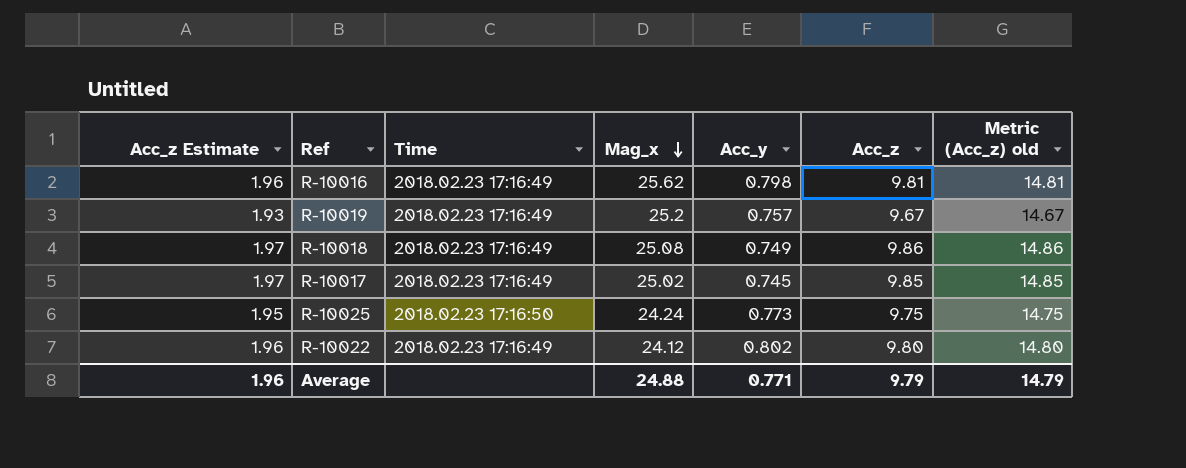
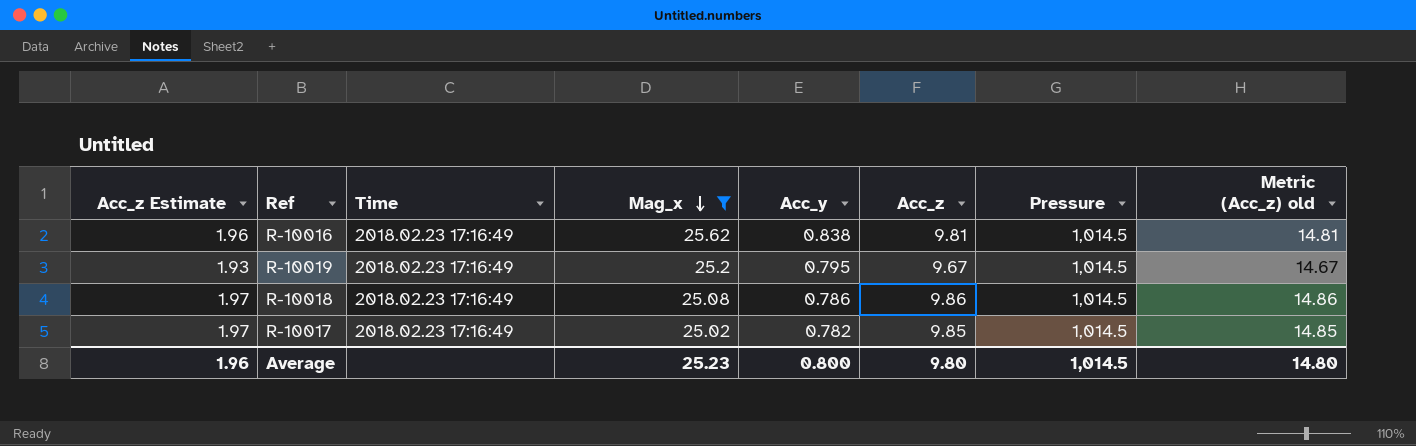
filter: none -> Mag_x >= 25.02
column Pressure | position: none -> 7
R-10016 | Acc_y: 0.798 -> 0.838
R-10019 | Acc_y: 0.757 -> 0.795
R-10018 | Acc_y: 0.749 -> 0.786
R-10017 | Acc_y: 0.745 -> 0.782
Average | Mag_x: 24.88 -> 25.23
Average | Acc_y: 0.771 -> 0.800
Average | Acc_z: 9.79 -> 9.80
Average | Metric (Acc_z) old: 14.79 -> 14.80

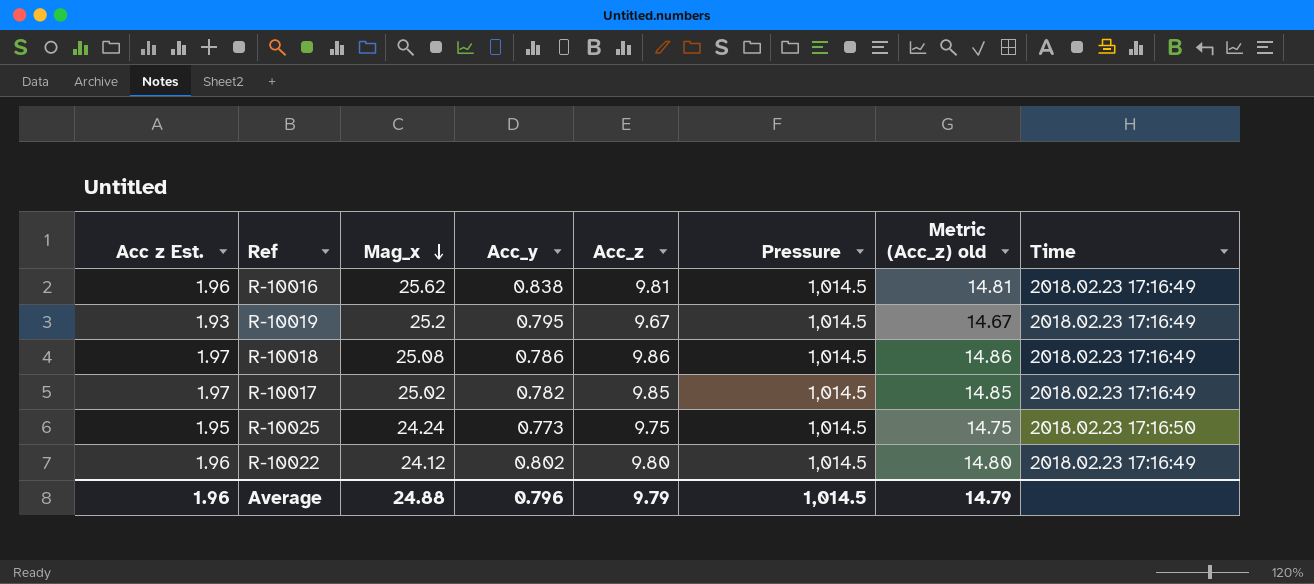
filter: Mag_x >= 25.02 -> none
column name: Acc_z Estimate -> Acc z Est.
column Time | position: 3 -> 8
Average | Mag_x: 25.23 -> 24.88
Average | Acc_y: 0.800 -> 0.796
Average | Acc_z: 9.80 -> 9.79
Average | Metric (Acc_z) old: 14.80 -> 14.79

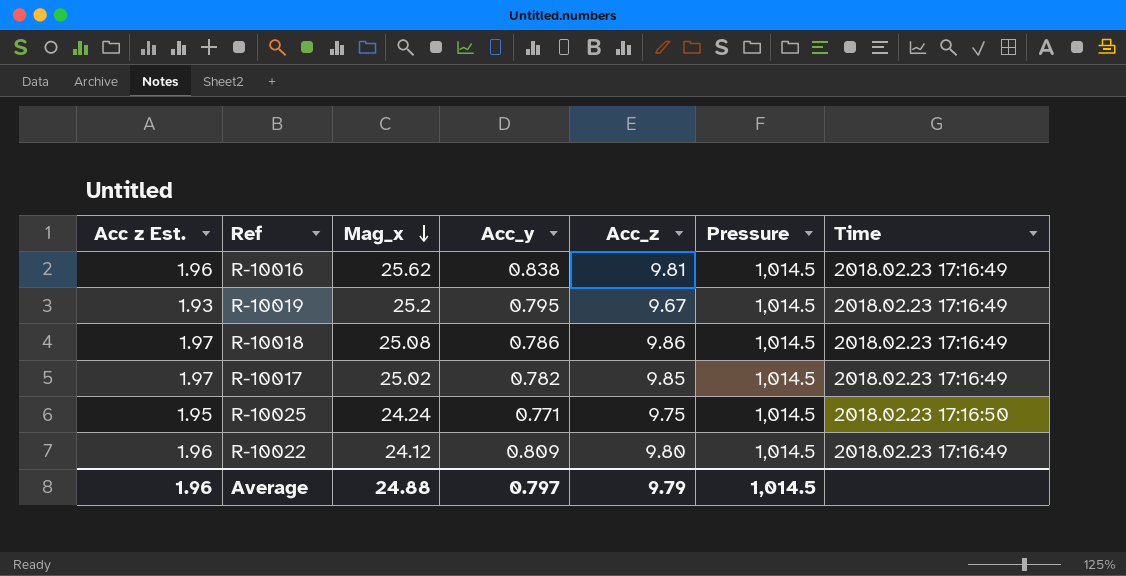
column Metric (Acc_z) old | formula: [Acc_z] + 5 -> none
R-10025 | Acc_y: 0.773 -> 0.771
R-10022 | Acc_y: 0.802 -> 0.809
Average | Acc_y: 0.796 -> 0.797

